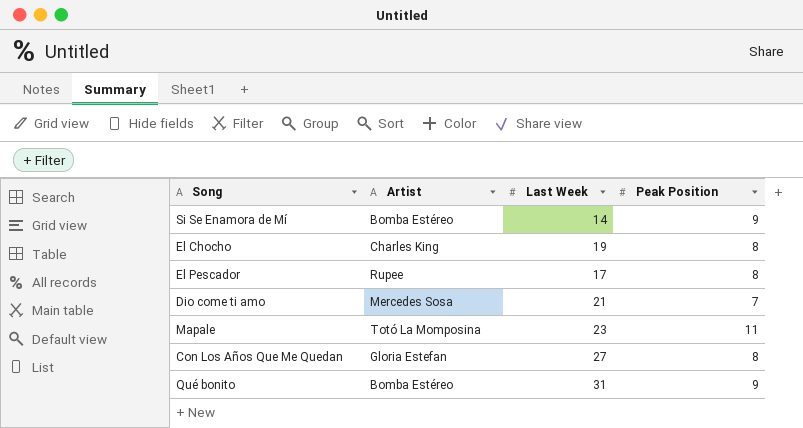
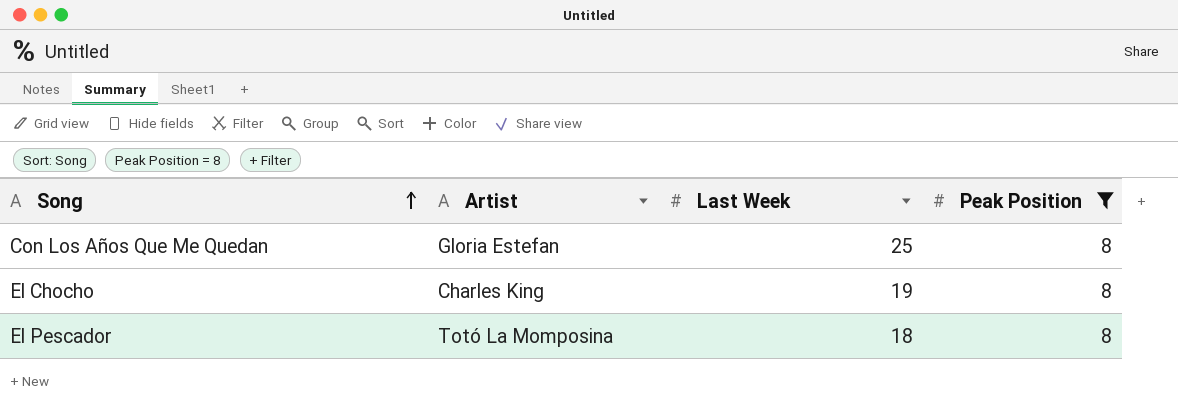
filter: none -> Peak Position = 8
row order: none -> Song ascending
Con Los Años Que Me Quedan | Last Week: 27 -> 25
El Pescador | Artist: Rupee -> Totó La Momposina
El Pescador | Last Week: 17 -> 18

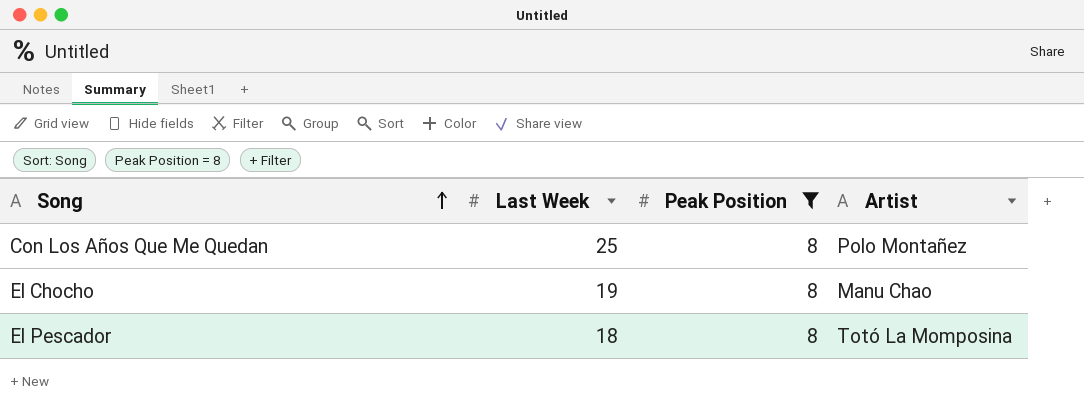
column Artist | position: 2 -> 4
Con Los Años Que Me Quedan | Artist: Gloria Estefan -> Polo Montañez
El Chocho | Artist: Charles King -> Manu Chao

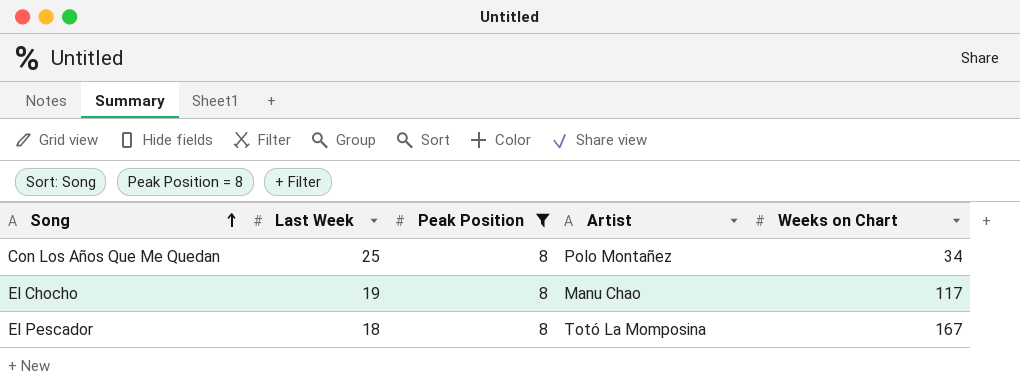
column Weeks on Chart | position: none -> 5

